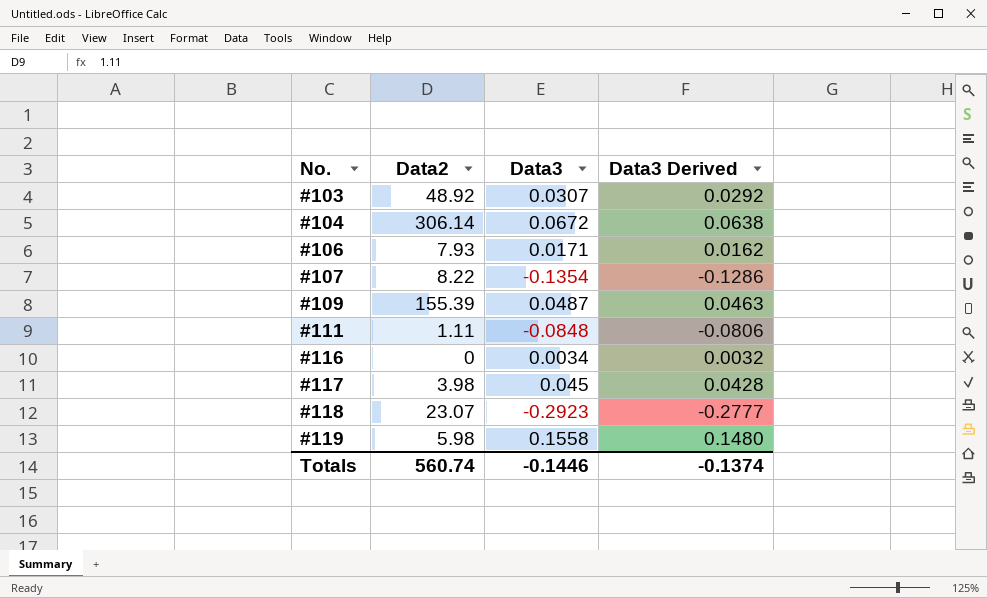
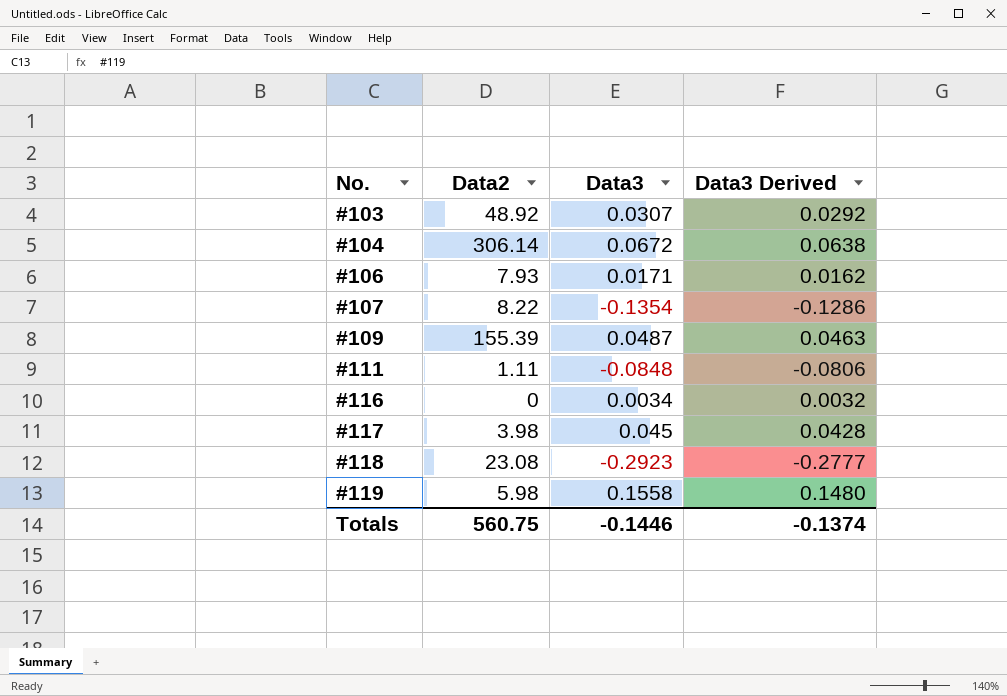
#118 | Data2: 23.07 -> 23.08
Totals | Data2: 560.74 -> 560.75

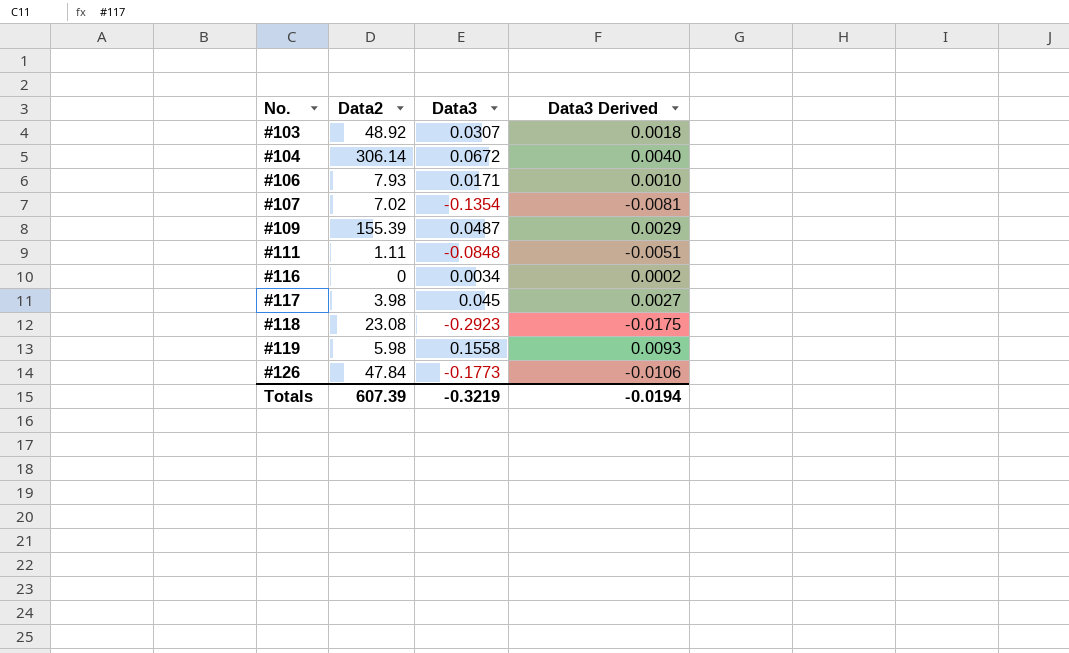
column Data3 Derived | formula: [Data3] * 0.95 -> [Data3] * 0.06
#107 | Data2: 8.22 -> 7.02
row #126: none -> 47.84 | -0.1773 | -0.0106
Totals | Data2: 560.75 -> 607.39
Totals | Data3: -0.1446 -> -0.3219
Totals | Data3 Derived: -0.1374 -> -0.0194

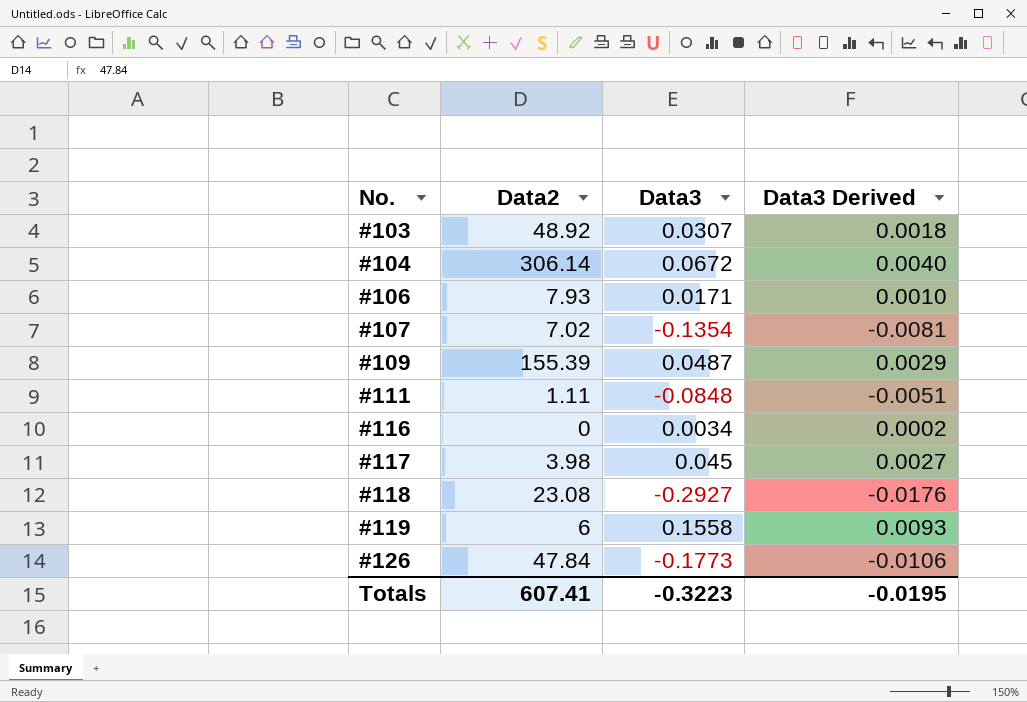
#118 | Data3: -0.2923 -> -0.2927
#118 | Data3 Derived: -0.0175 -> -0.0176
#119 | Data2: 5.98 -> 6
Totals | Data2: 607.39 -> 607.41
Totals | Data3: -0.3219 -> -0.3223
Totals | Data3 Derived: -0.0194 -> -0.0195

